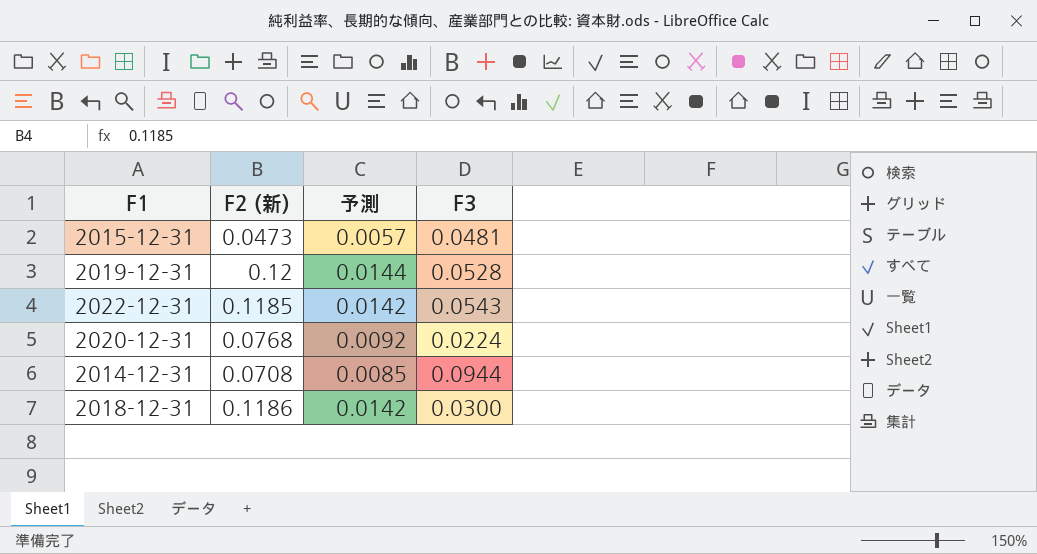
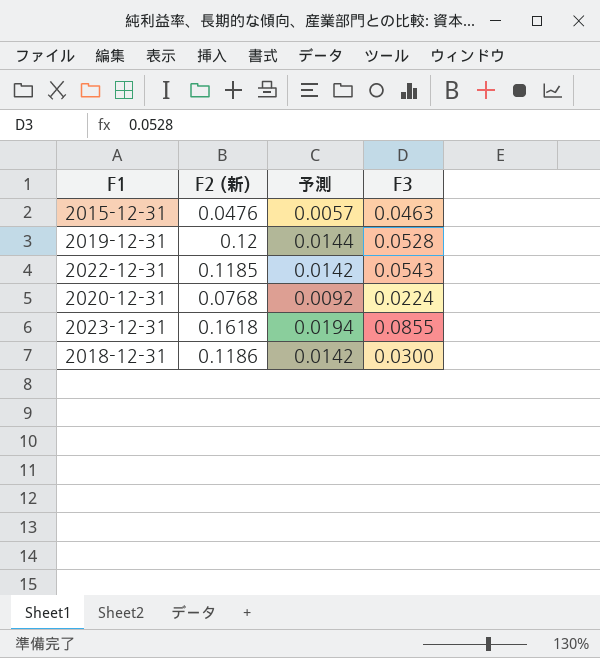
row 2014-12-31: 0.0708 | 0.0085 | 0.0944 -> none
2015-12-31 | F2 (新): 0.0473 -> 0.0476
2015-12-31 | F3: 0.0481 -> 0.0463
row 2023-12-31: none -> 0.1618 | 0.0194 | 0.0855

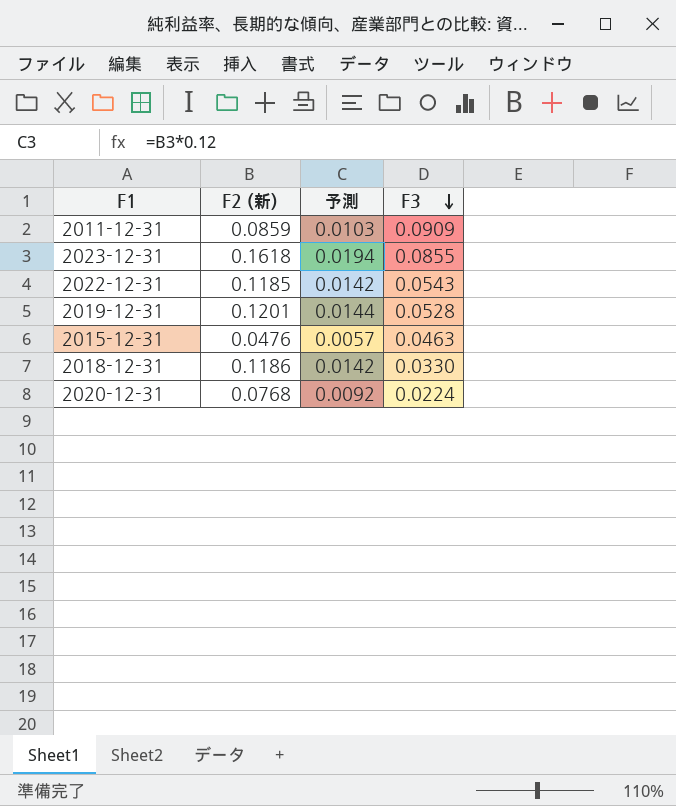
row order: none -> F3 descending
row 2011-12-31: none -> 0.0859 | 0.0103 | 0.0909
2019-12-31 | F2 (新): 0.12 -> 0.1201
2018-12-31 | F3: 0.0300 -> 0.0330

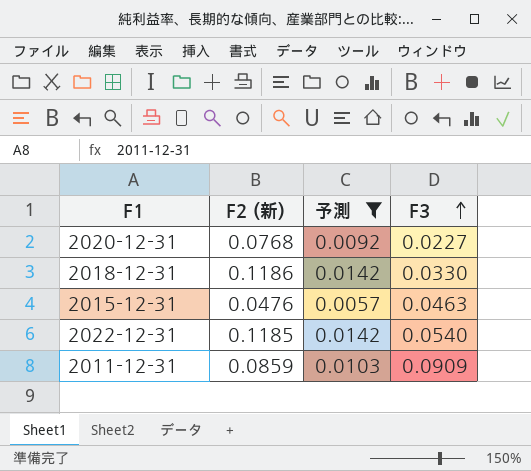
filter: none -> 予測 <= 0.0142
row order: F3 descending -> F3 ascending
2020-12-31 | F3: 0.0224 -> 0.0227
2022-12-31 | F3: 0.0543 -> 0.0540

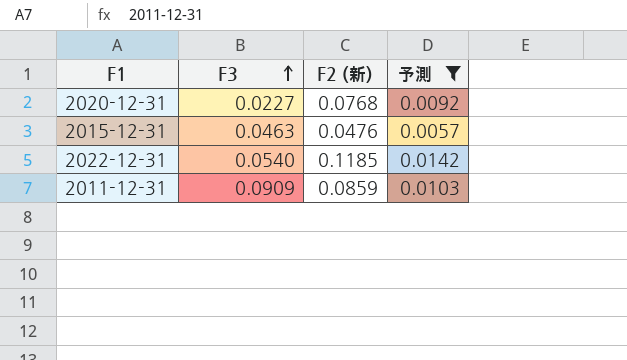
column F3 | position: 4 -> 2
row 2018-12-31: 0.1186 | 0.0142 | 0.0330 -> none

